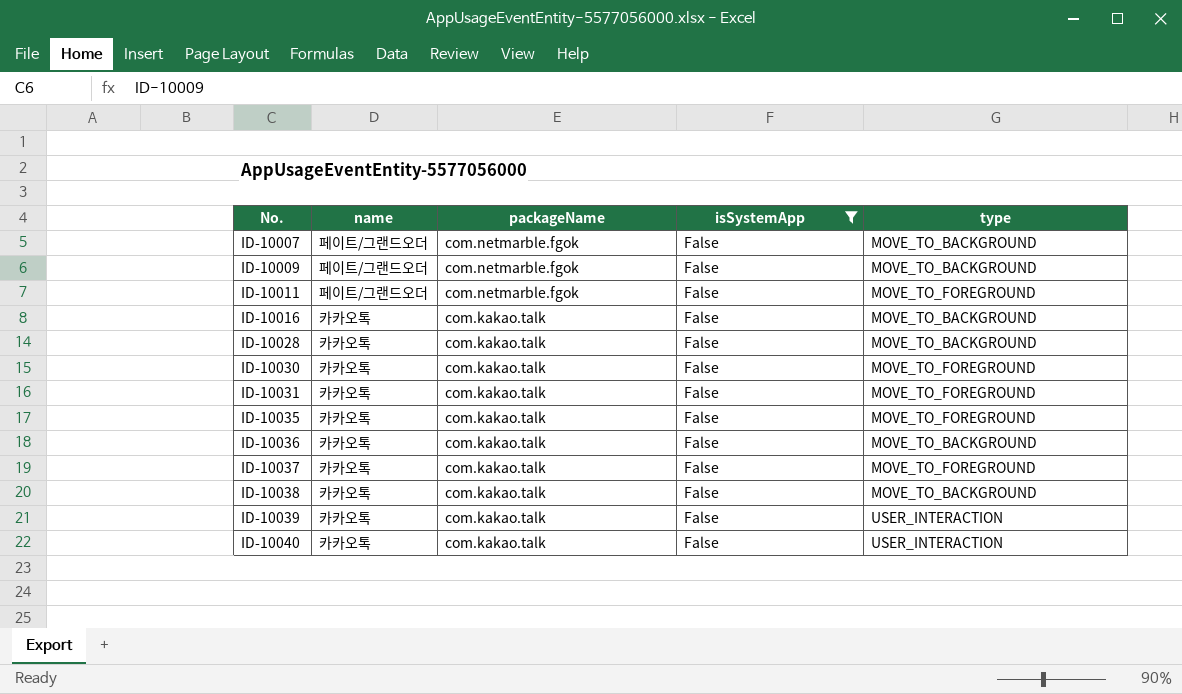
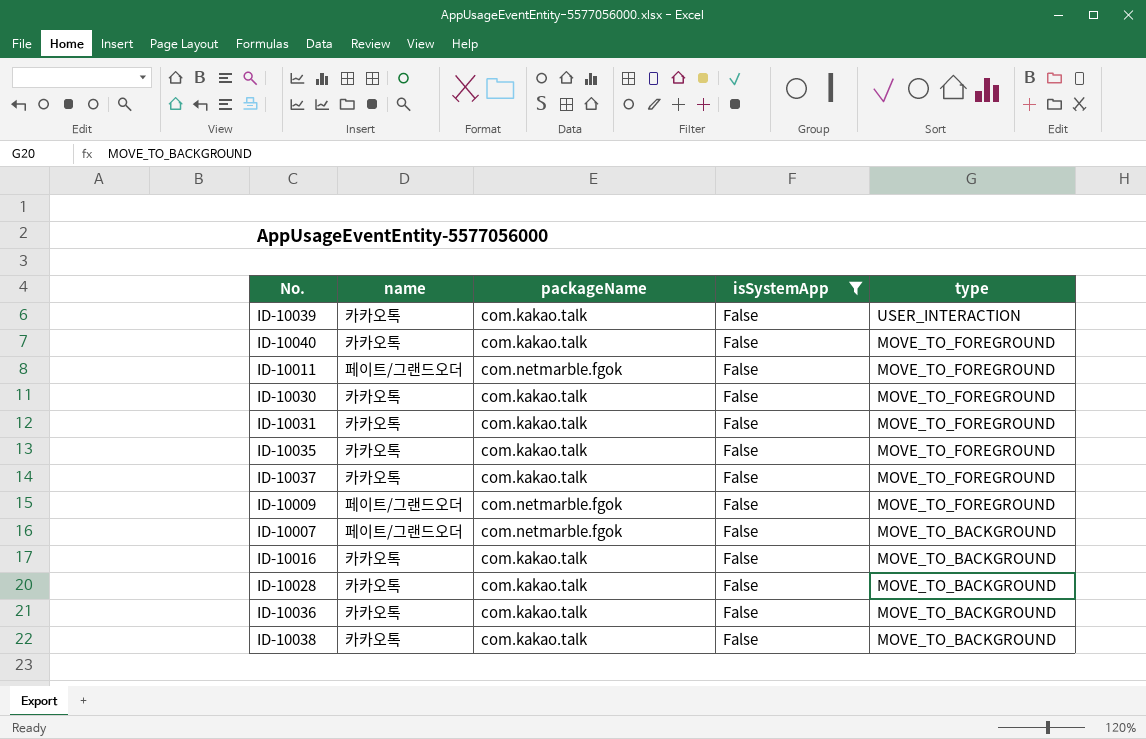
row order: No. ascending -> type descending
ID-10040 | type: USER_INTERACTION -> MOVE_TO_FOREGROUND
ID-10009 | type: MOVE_TO_BACKGROUND -> MOVE_TO_FOREGROUND

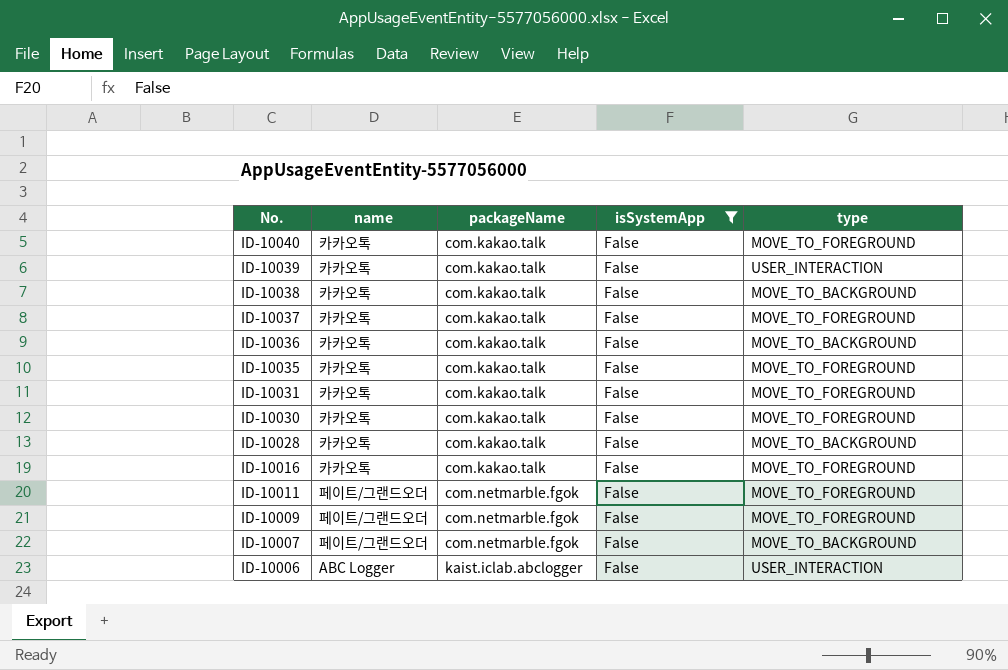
row order: type descending -> No. descending
ID-10016 | type: MOVE_TO_BACKGROUND -> MOVE_TO_FOREGROUND
row ID-10006: none -> ABC Logger | kaist.iclab.abclogger | False | USER_INTERACTION

